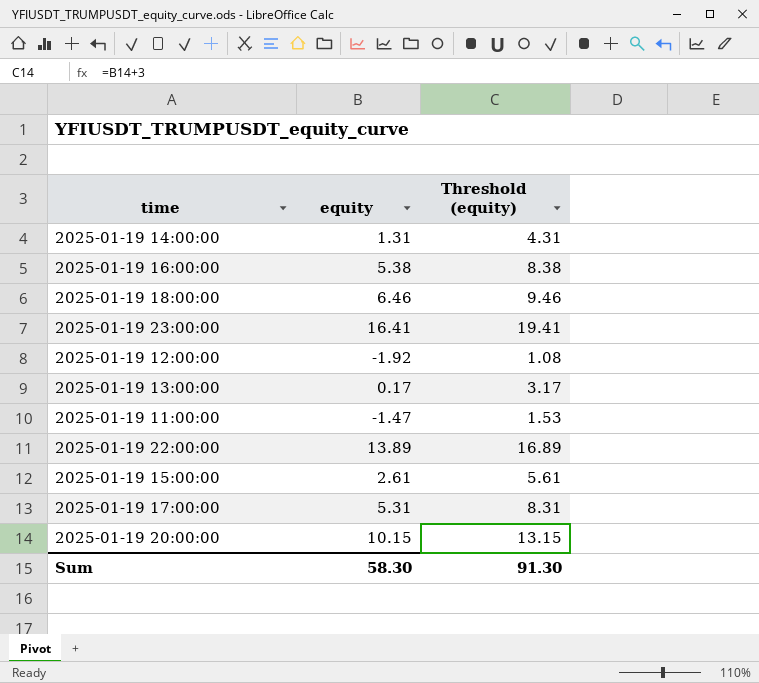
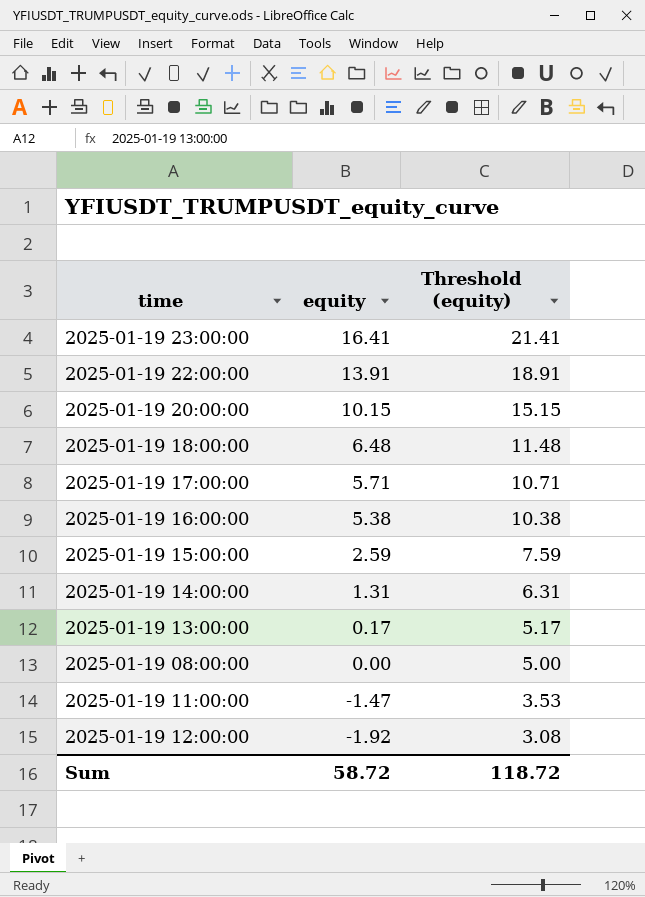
row order: none -> equity descending
column Threshold (equity) | formula: [equity] + 3 -> [equity] + 5
2025-01-19 22:00:00 | equity: 13.89 -> 13.91
2025-01-19 18:00:00 | equity: 6.46 -> 6.48
2025-01-19 17:00:00 | equity: 5.31 -> 5.71
2025-01-19 15:00:00 | equity: 2.61 -> 2.59
row 2025-01-19 08:00:00: none -> 0.00 | 5.00
Sum | equity: 58.30 -> 58.72
Sum | Threshold (equity): 91.30 -> 118.72

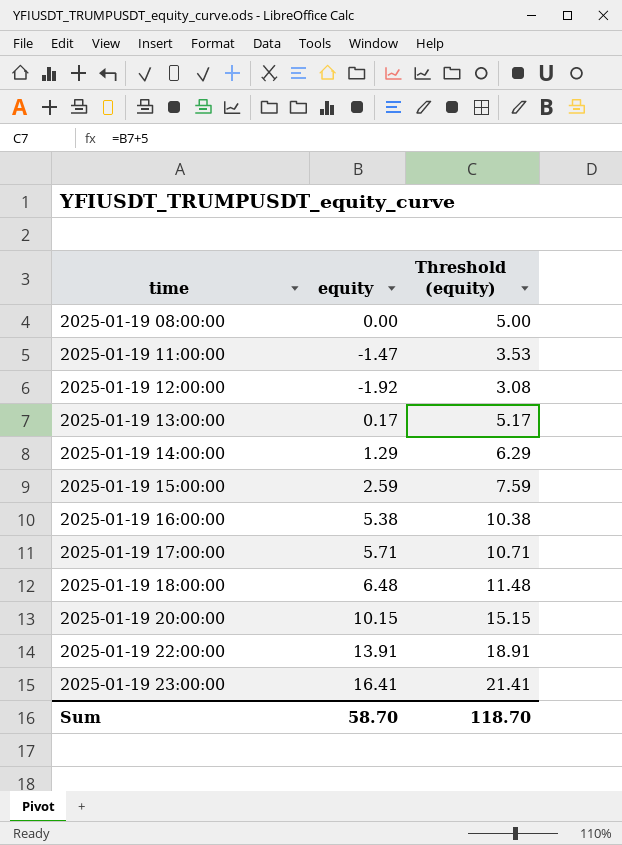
row order: equity descending -> time ascending
2025-01-19 14:00:00 | equity: 1.31 -> 1.29
2025-01-19 14:00:00 | Threshold (equity): 6.31 -> 6.29
Sum | equity: 58.72 -> 58.70
Sum | Threshold (equity): 118.72 -> 118.70

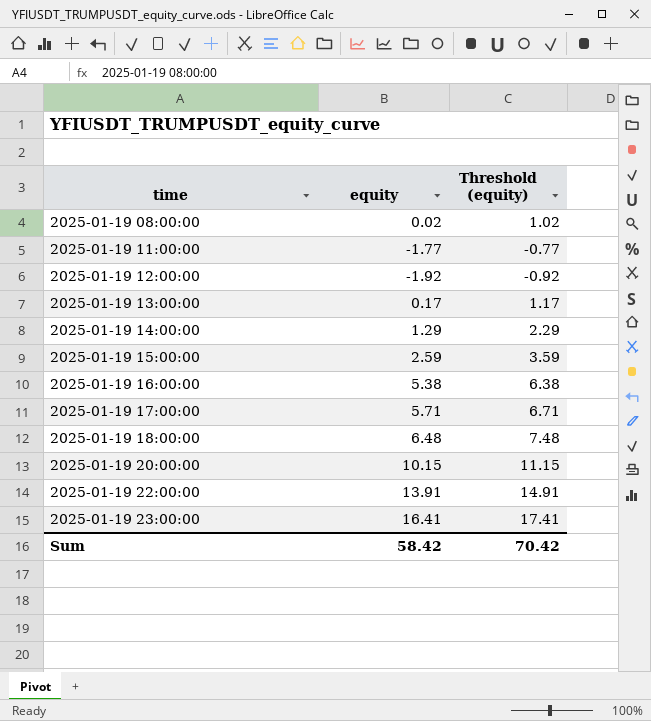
column Threshold (equity) | formula: [equity] + 5 -> [equity] + 1
2025-01-19 08:00:00 | equity: 0.00 -> 0.02
2025-01-19 11:00:00 | equity: -1.47 -> -1.77
Sum | equity: 58.70 -> 58.42
Sum | Threshold (equity): 118.70 -> 70.42

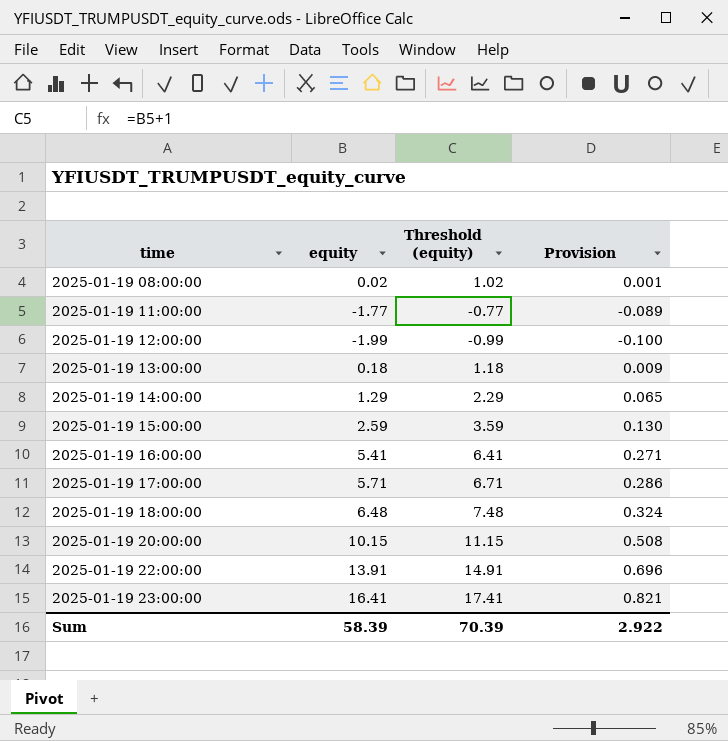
column Provision | formula: none -> [equity] * 0.05
2025-01-19 12:00:00 | equity: -1.92 -> -1.99
2025-01-19 12:00:00 | Threshold (equity): -0.92 -> -0.99
2025-01-19 13:00:00 | equity: 0.17 -> 0.18
2025-01-19 13:00:00 | Threshold (equity): 1.17 -> 1.18
2025-01-19 16:00:00 | equity: 5.38 -> 5.41
2025-01-19 16:00:00 | Threshold (equity): 6.38 -> 6.41
Sum | equity: 58.42 -> 58.39
Sum | Threshold (equity): 70.42 -> 70.39

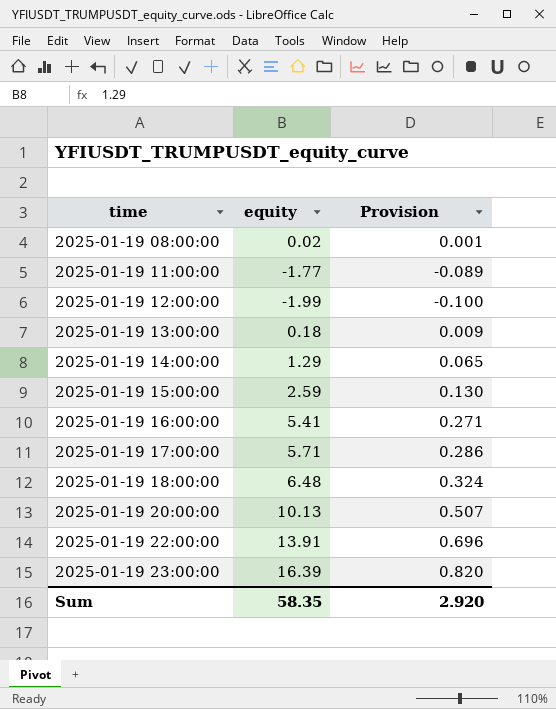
column Threshold (equity) | formula: [equity] + 1 -> none
2025-01-19 20:00:00 | equity: 10.15 -> 10.13
2025-01-19 20:00:00 | Provision: 0.508 -> 0.507
2025-01-19 23:00:00 | equity: 16.41 -> 16.39
2025-01-19 23:00:00 | Provision: 0.821 -> 0.820
Sum | equity: 58.39 -> 58.35
Sum | Provision: 2.922 -> 2.920

